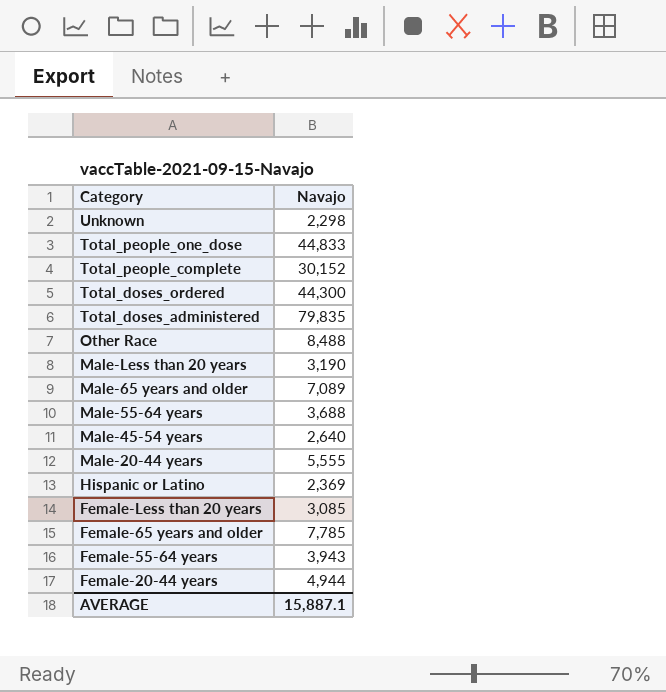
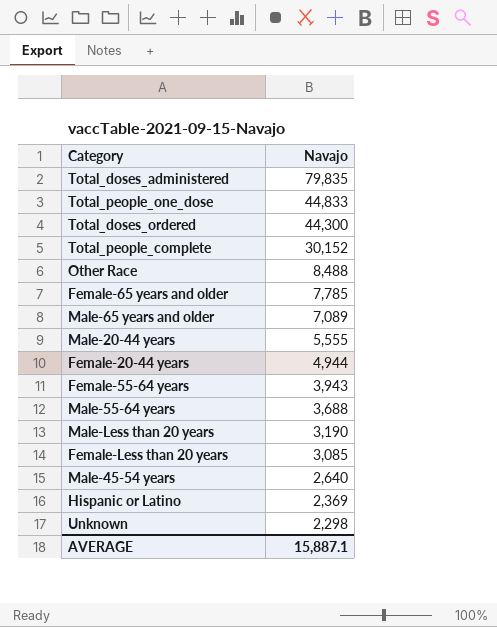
row order: Category descending -> Navajo descending

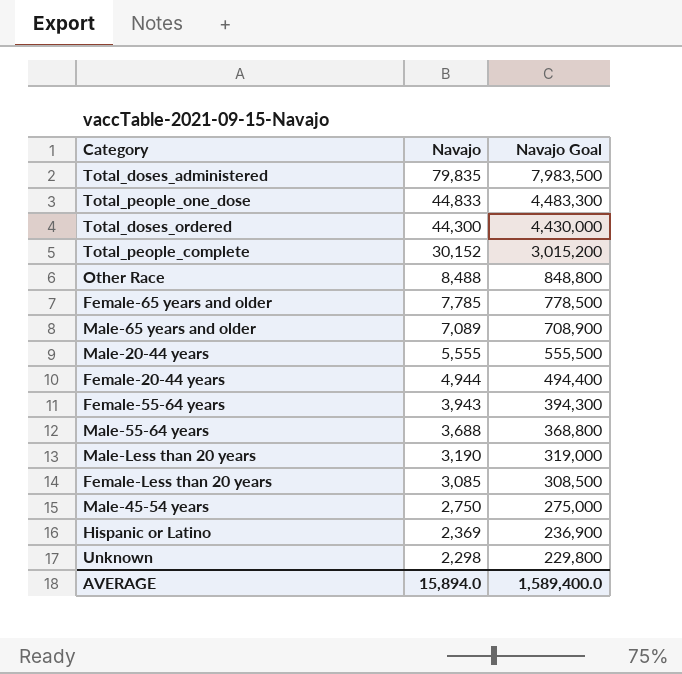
column Navajo Goal | formula: none -> [Navajo] * 100
Male-45-54 years | Navajo: 2,640 -> 2,750
AVERAGE | Navajo: 15,887.1 -> 15,894.0

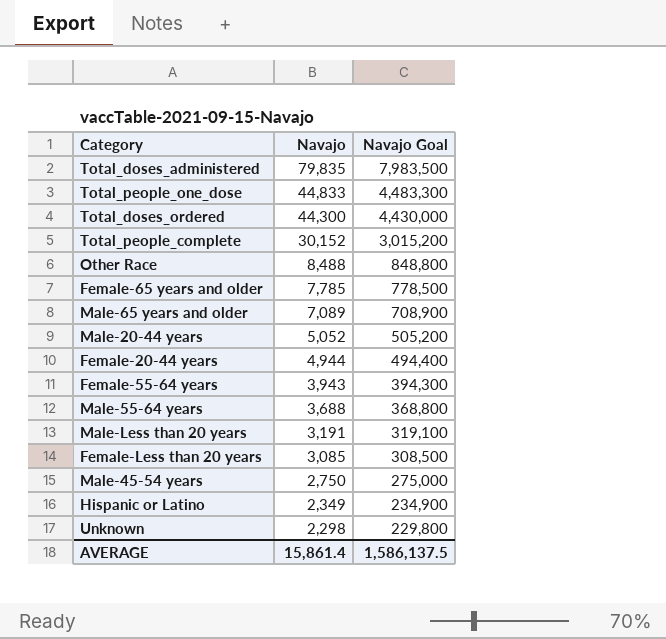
Male-20-44 years | Navajo: 5,555 -> 5,052
Male-20-44 years | Navajo Goal: 555,500 -> 505,200
Male-Less than 20 years | Navajo: 3,190 -> 3,191
Male-Less than 20 years | Navajo Goal: 319,000 -> 319,100
Hispanic or Latino | Navajo: 2,369 -> 2,349
Hispanic or Latino | Navajo Goal: 236,900 -> 234,900
AVERAGE | Navajo: 15,894.0 -> 15,861.4
AVERAGE | Navajo Goal: 1,589,400.0 -> 1,586,137.5

